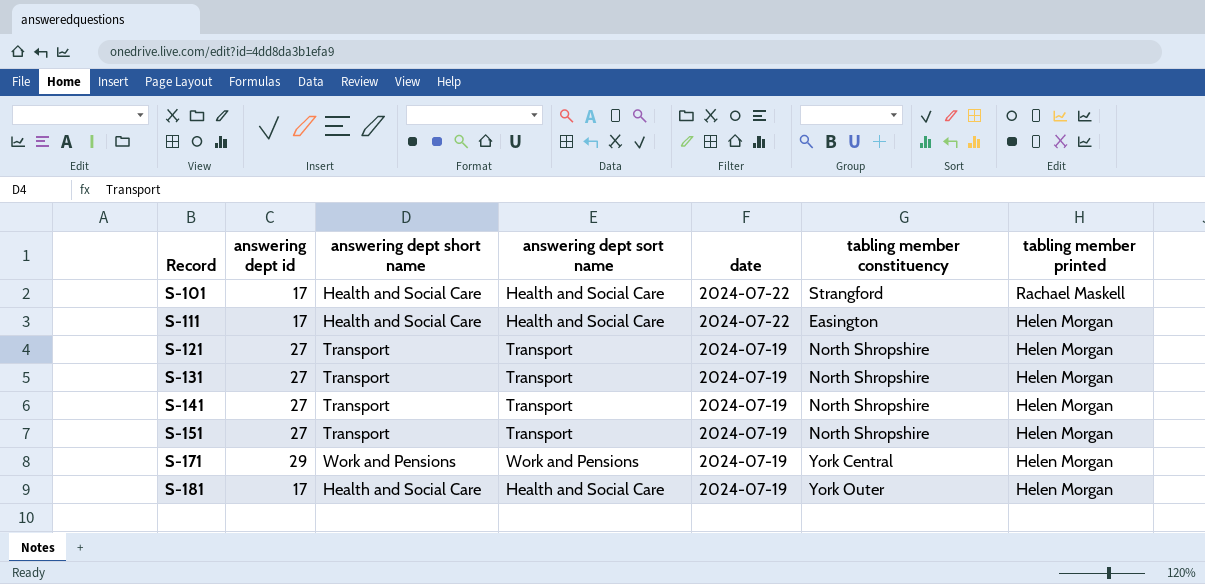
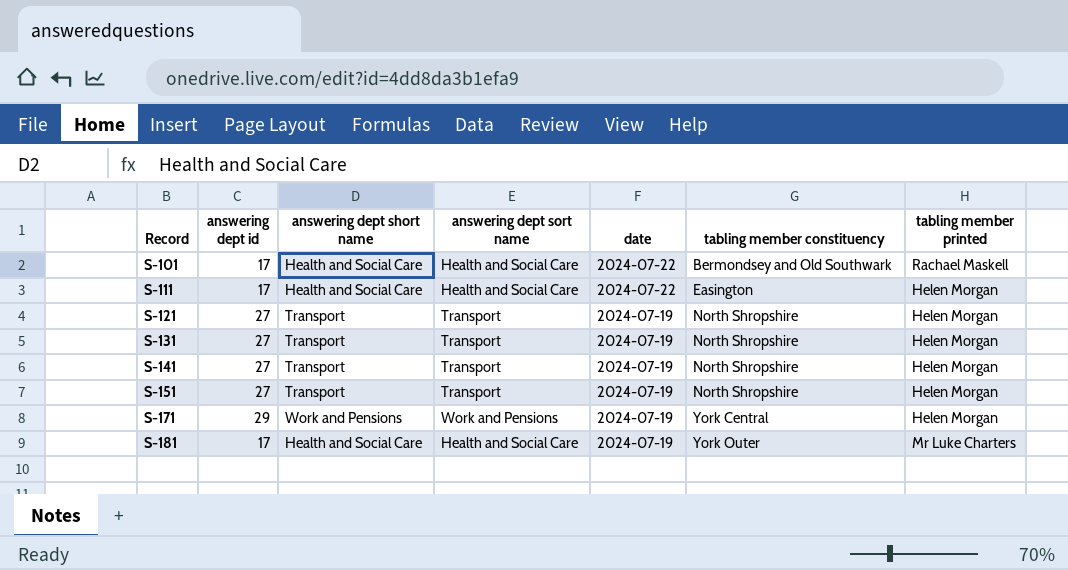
S-101 | tabling member constituency: Strangford -> Bermondsey and Old Southwark
S-181 | tabling member printed: Helen Morgan -> Mr Luke Charters

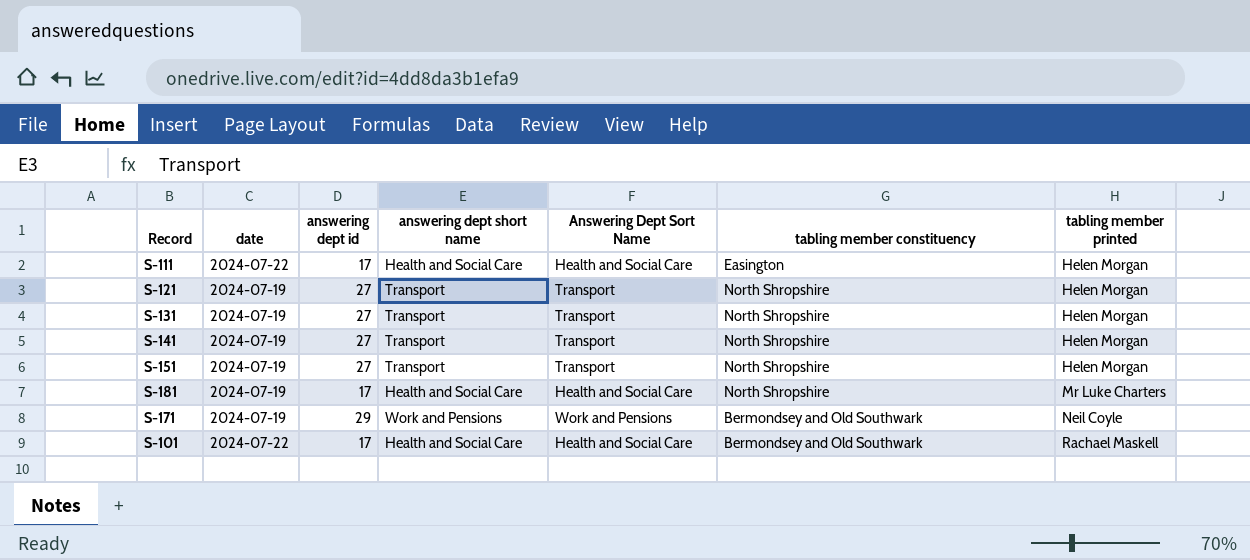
row order: Record ascending -> tabling member printed ascending
column date | position: 5 -> 2
column name: answering dept sort name -> Answering Dept Sort Name
S-181 | tabling member constituency: York Outer -> North Shropshire
S-171 | tabling member constituency: York Central -> Bermondsey and Old Southwark
S-171 | tabling member printed: Helen Morgan -> Neil Coyle

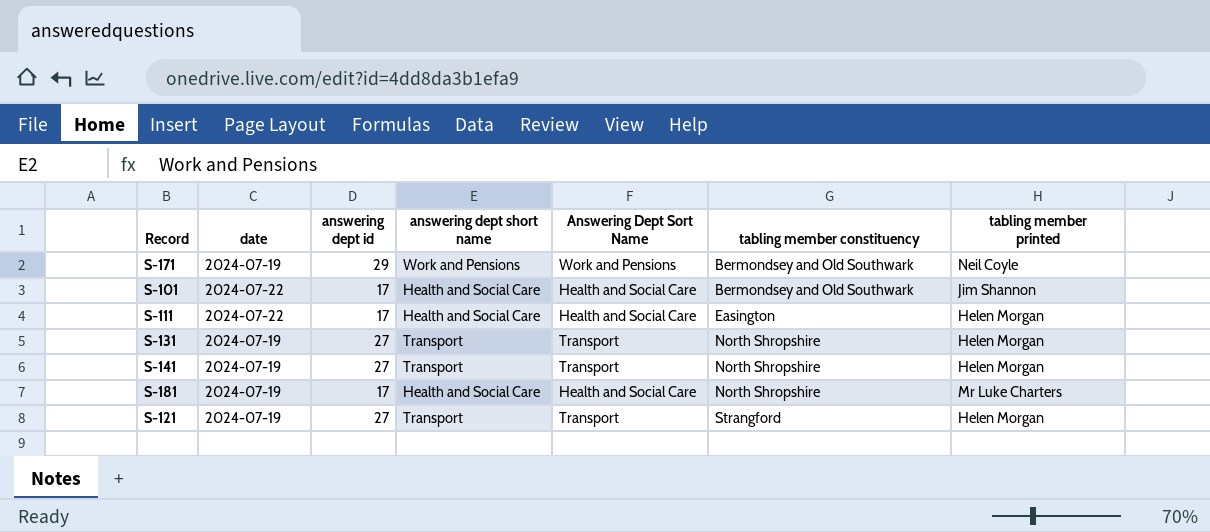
row order: tabling member printed ascending -> tabling member constituency ascending
row S-151: 2024-07-19 | 27 | Transport | Transport | North Shropshire | Helen Morgan -> none
S-101 | tabling member printed: Rachael Maskell -> Jim Shannon
S-121 | tabling member constituency: North Shropshire -> Strangford

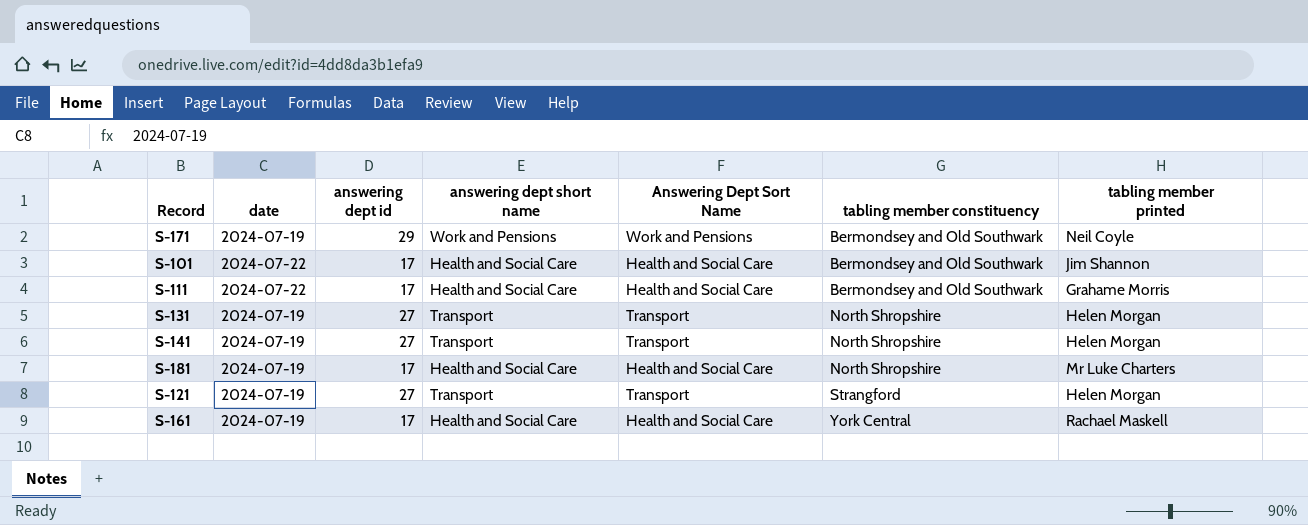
S-111 | tabling member constituency: Easington -> Bermondsey and Old Southwark
S-111 | tabling member printed: Helen Morgan -> Grahame Morris
row S-161: none -> 2024-07-19 | 17 | Health and Social Care | Health and Social Care | York Central | Rachael Maskell

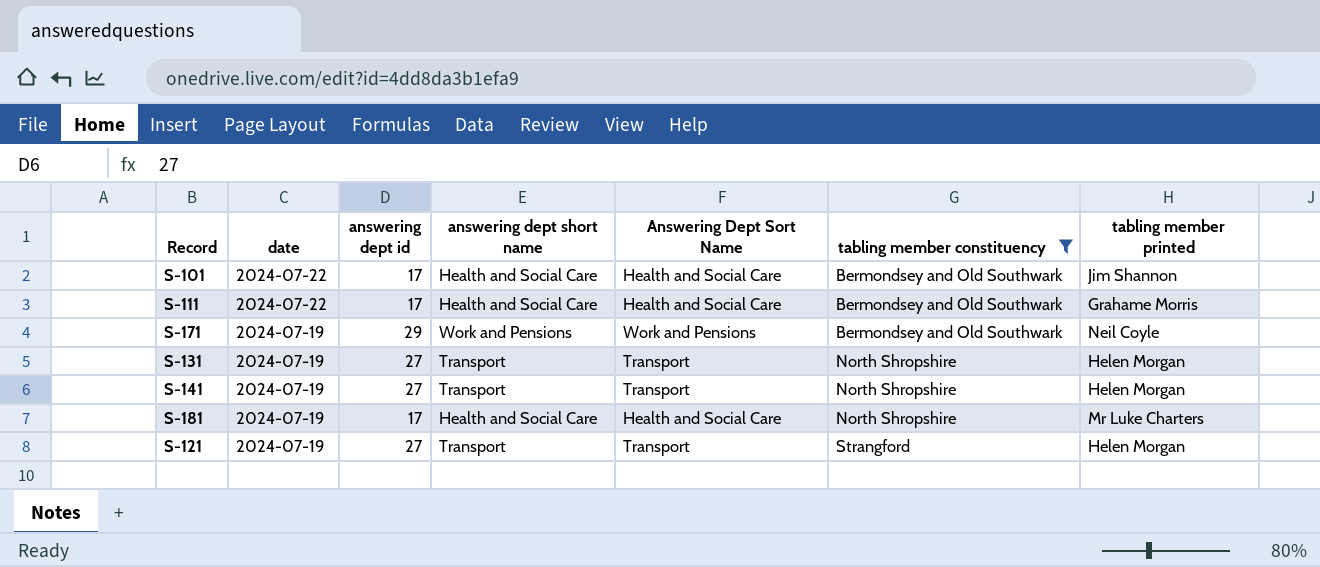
filter: none -> tabling member constituency != York Central
row order: tabling member constituency ascending -> date descending

